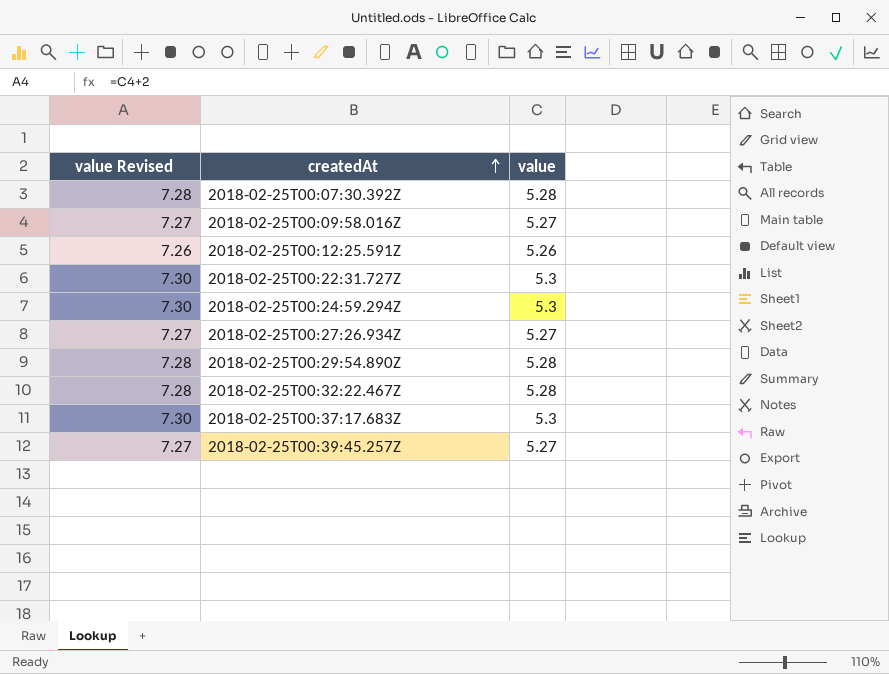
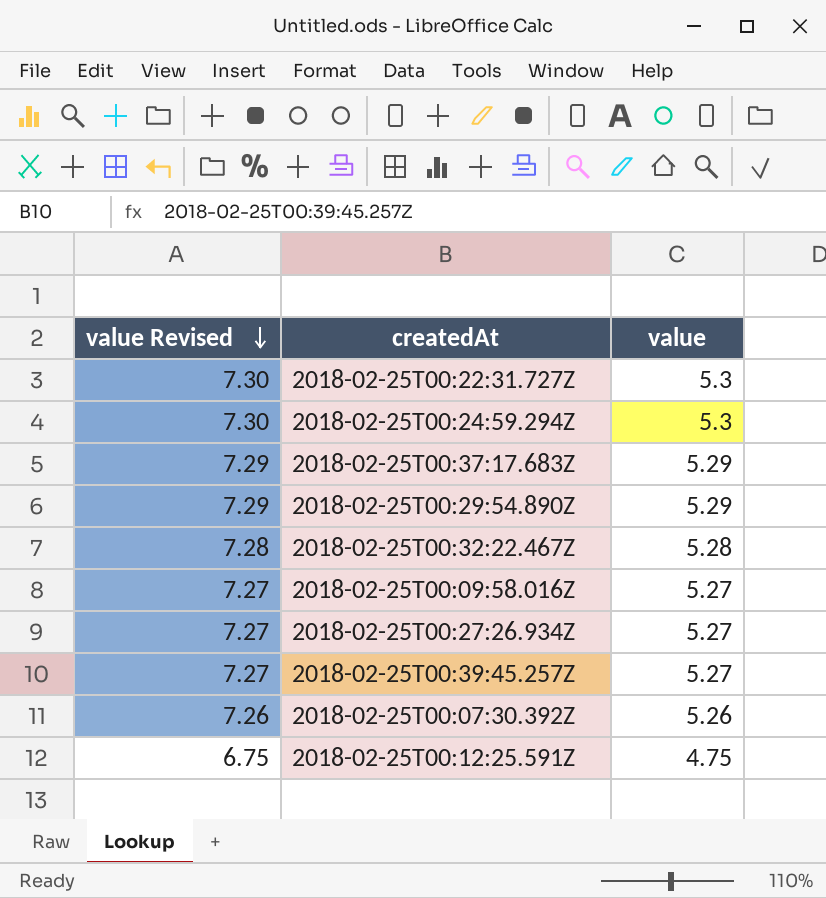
row order: createdAt ascending -> value Revised descending
2018-02-25T00:37:17.683Z | value Revised: 7.30 -> 7.29
2018-02-25T00:37:17.683Z | value: 5.3 -> 5.29
2018-02-25T00:29:54.890Z | value Revised: 7.28 -> 7.29
2018-02-25T00:29:54.890Z | value: 5.28 -> 5.29
2018-02-25T00:07:30.392Z | value Revised: 7.28 -> 7.26
2018-02-25T00:07:30.392Z | value: 5.28 -> 5.26
2018-02-25T00:12:25.591Z | value Revised: 7.26 -> 6.75
2018-02-25T00:12:25.591Z | value: 5.26 -> 4.75

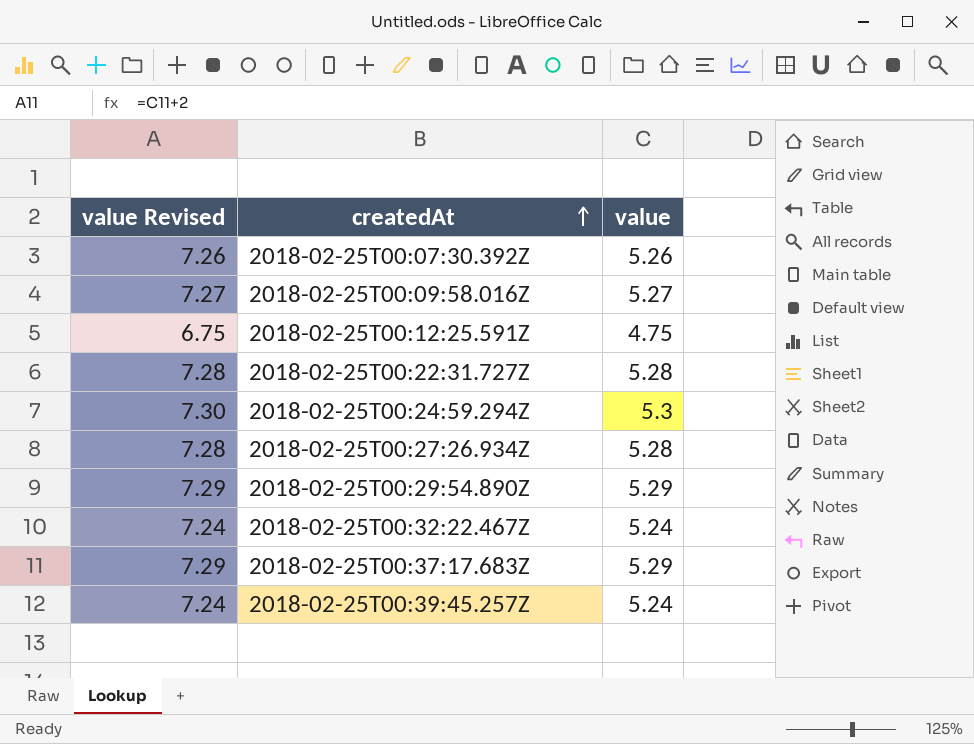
row order: value Revised descending -> createdAt ascending
2018-02-25T00:22:31.727Z | value Revised: 7.30 -> 7.28
2018-02-25T00:22:31.727Z | value: 5.3 -> 5.28
2018-02-25T00:27:26.934Z | value Revised: 7.27 -> 7.28
2018-02-25T00:27:26.934Z | value: 5.27 -> 5.28
2018-02-25T00:32:22.467Z | value Revised: 7.28 -> 7.24
2018-02-25T00:32:22.467Z | value: 5.28 -> 5.24
2018-02-25T00:39:45.257Z | value Revised: 7.27 -> 7.24
2018-02-25T00:39:45.257Z | value: 5.27 -> 5.24

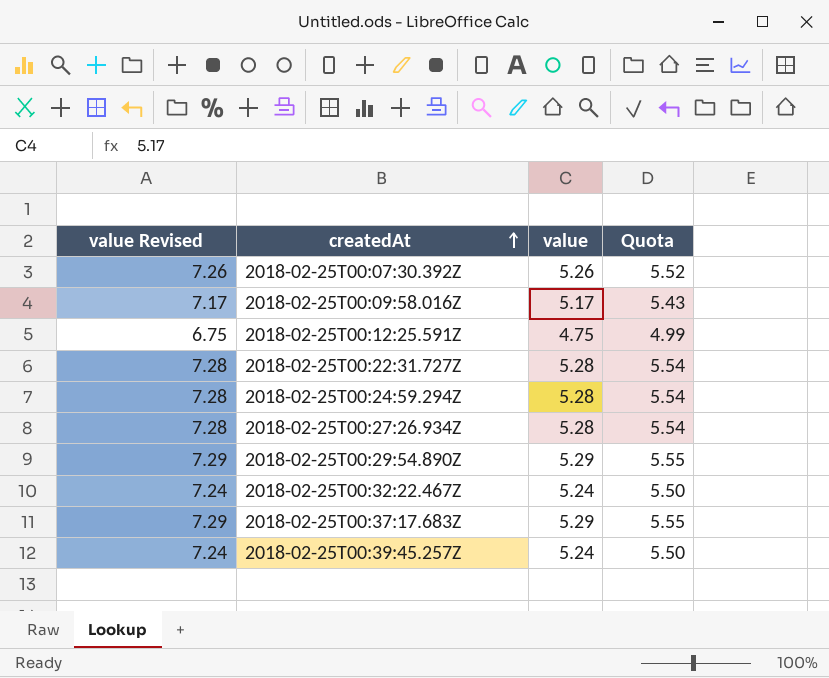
column Quota | formula: none -> [value] * 1.05
2018-02-25T00:09:58.016Z | value Revised: 7.27 -> 7.17
2018-02-25T00:09:58.016Z | value: 5.27 -> 5.17
2018-02-25T00:24:59.294Z | value Revised: 7.30 -> 7.28
2018-02-25T00:24:59.294Z | value: 5.3 -> 5.28

